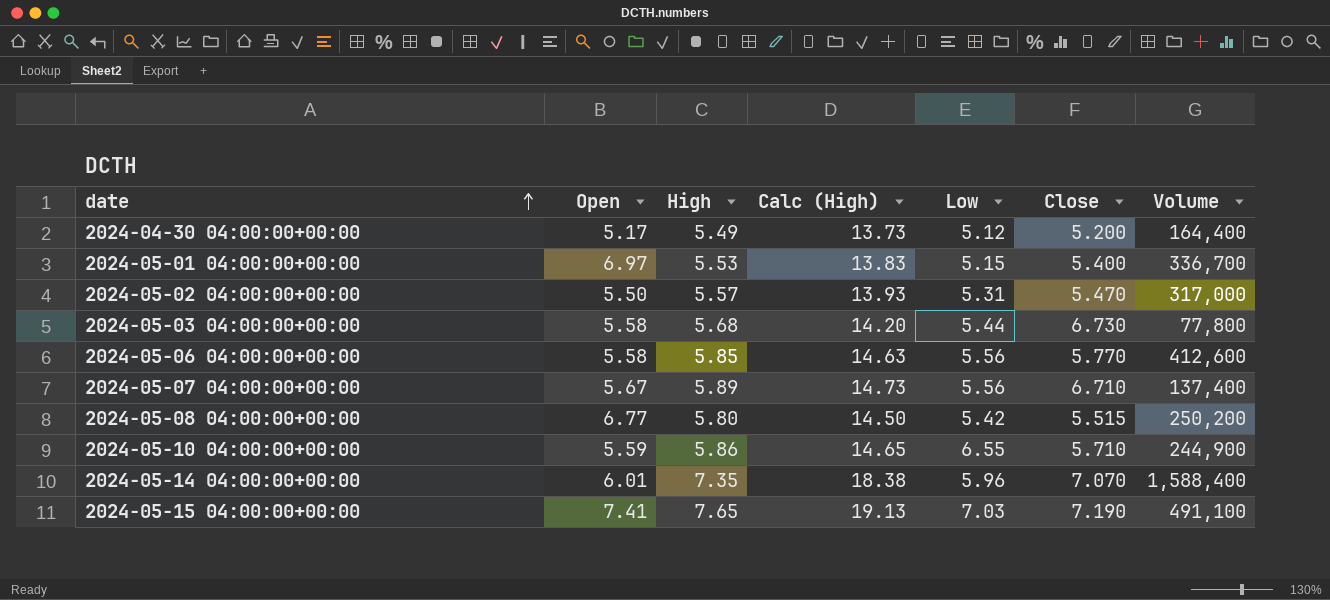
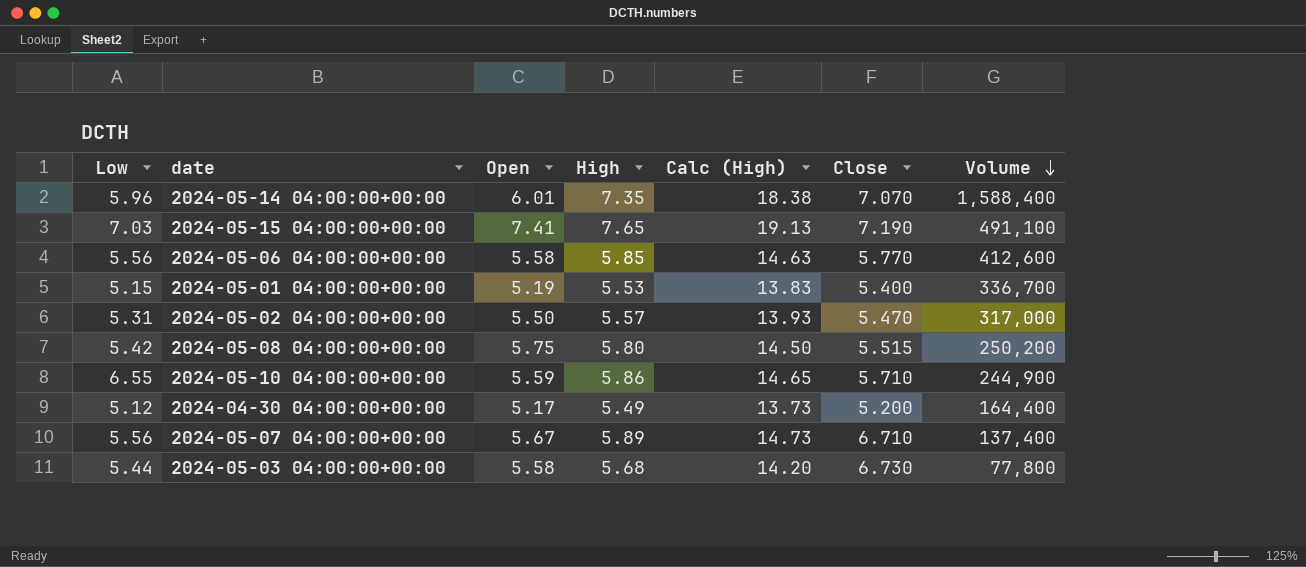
row order: date ascending -> Volume descending
column Low | position: 5 -> 1
2024-05-01 04:00:00+00:00 | Open: 6.97 -> 5.19
2024-05-08 04:00:00+00:00 | Open: 6.77 -> 5.75

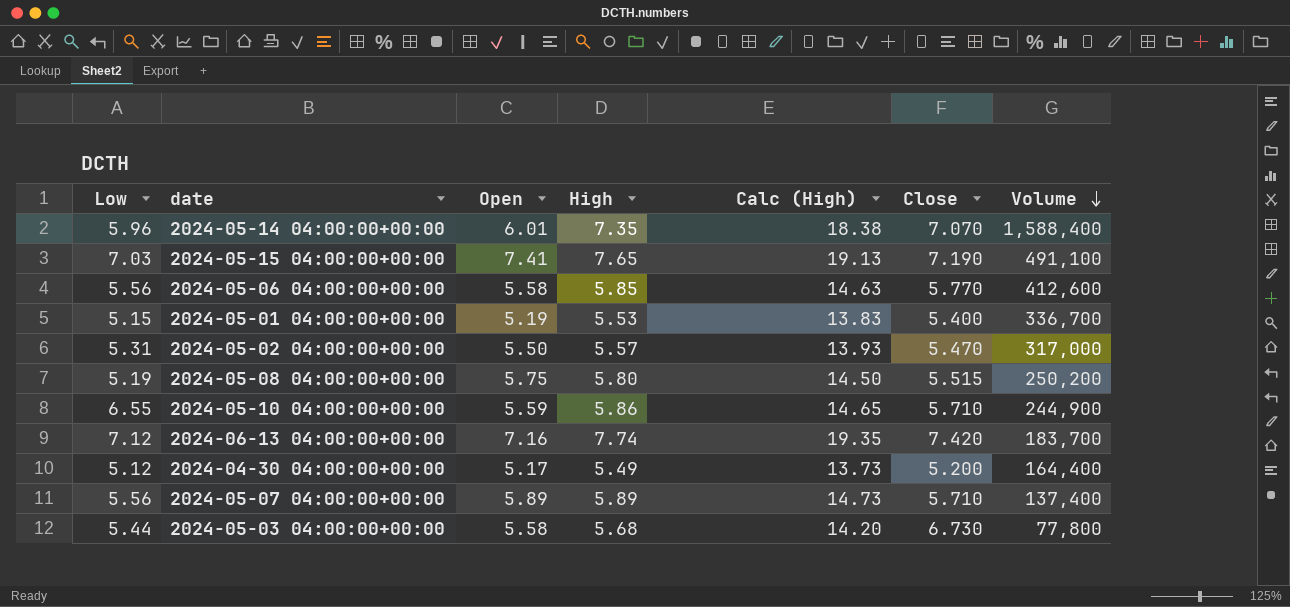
2024-05-08 04:00:00+00:00 | Low: 5.42 -> 5.19
row 2024-06-13 04:00:00+00:00: none -> 7.12 | 7.16 | 7.74 | 19.35 | 7.420 | 183,700
2024-05-07 04:00:00+00:00 | Open: 5.67 -> 5.89
2024-05-07 04:00:00+00:00 | Close: 6.710 -> 5.710

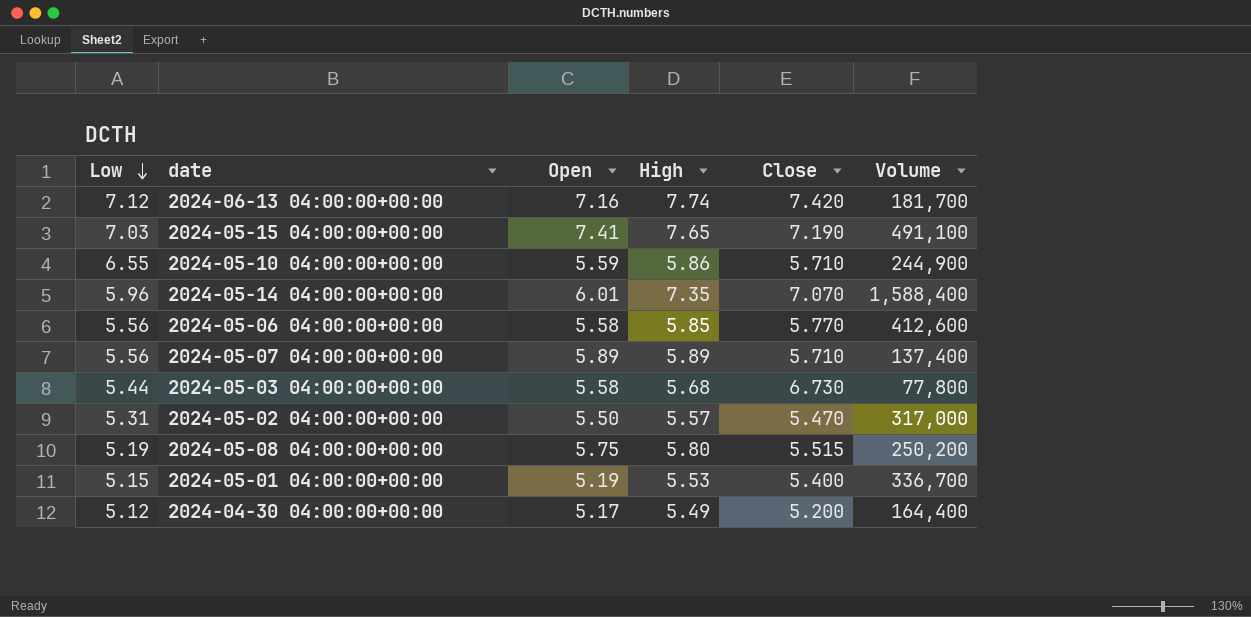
row order: Volume descending -> Low descending
column Calc (High) | formula: [High] * 2.5 -> none
2024-06-13 04:00:00+00:00 | Volume: 183,700 -> 181,700

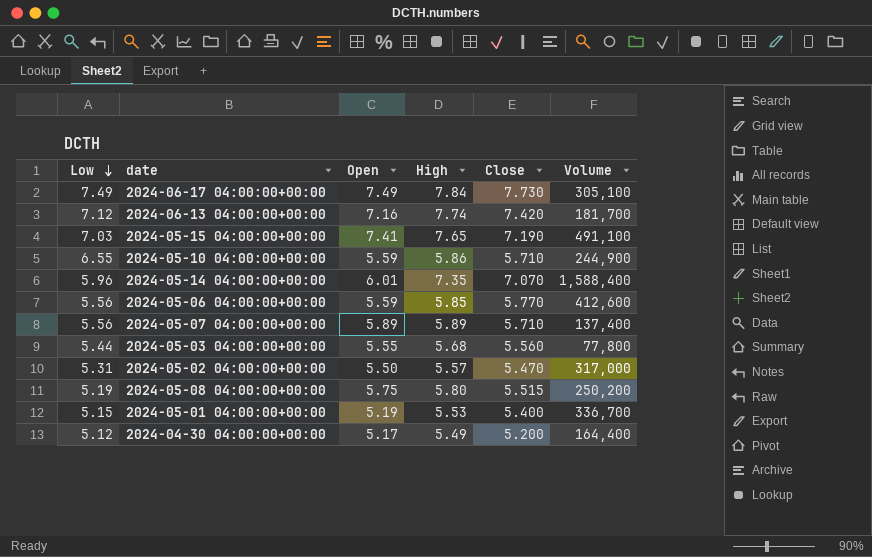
row 2024-06-17 04:00:00+00:00: none -> 7.49 | 7.49 | 7.84 | 7.730 | 305,100
2024-05-06 04:00:00+00:00 | Open: 5.58 -> 5.59
2024-05-03 04:00:00+00:00 | Open: 5.58 -> 5.55
2024-05-03 04:00:00+00:00 | Close: 6.730 -> 5.560

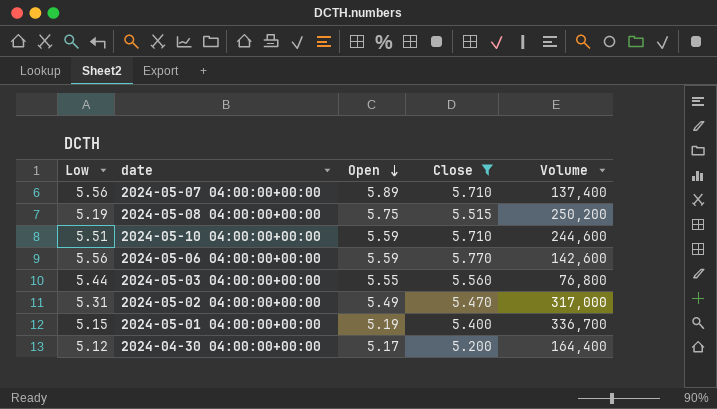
filter: none -> Close <= 5.770
row order: Low descending -> Open descending
column High | position: 4 -> none
2024-05-10 04:00:00+00:00 | Low: 6.55 -> 5.51
2024-05-10 04:00:00+00:00 | Volume: 244,900 -> 244,600
2024-05-06 04:00:00+00:00 | Volume: 412,600 -> 142,600
2024-05-03 04:00:00+00:00 | Volume: 77,800 -> 76,800
2024-05-02 04:00:00+00:00 | Open: 5.50 -> 5.49

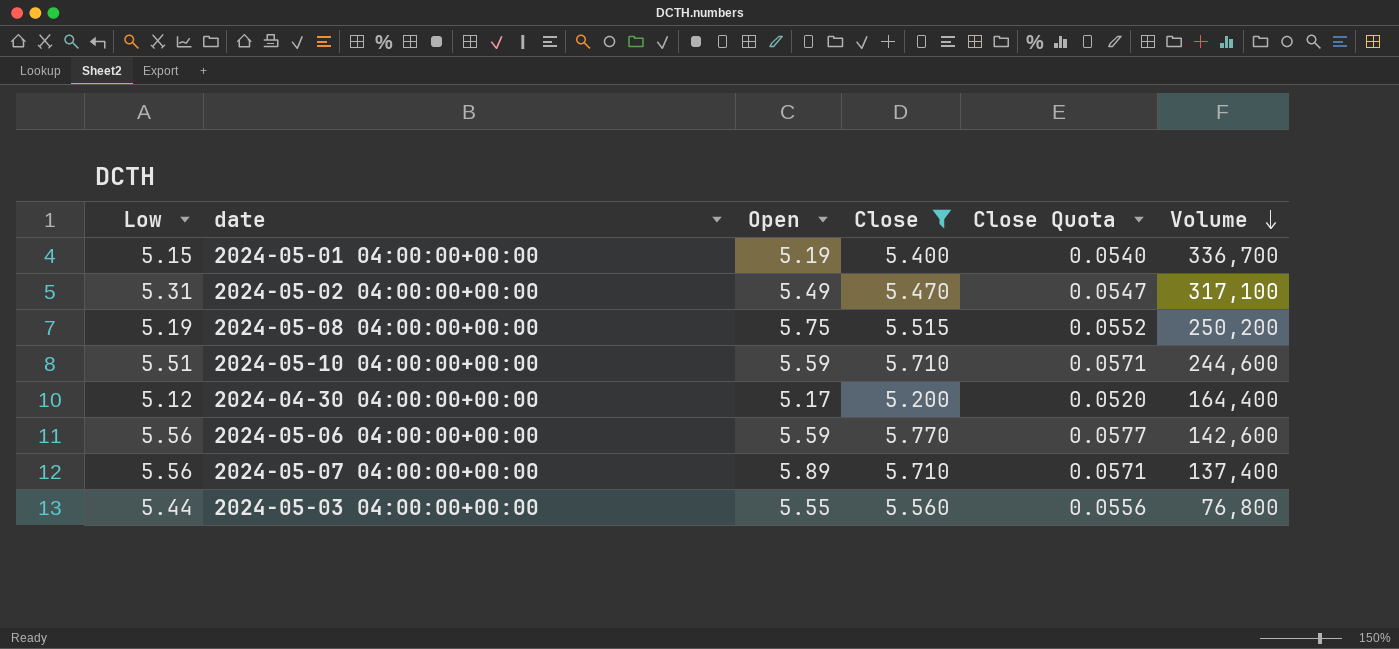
row order: Open descending -> Volume descending
column Close Quota | formula: none -> [Close] * 0.01
2024-05-02 04:00:00+00:00 | Volume: 317,000 -> 317,100

